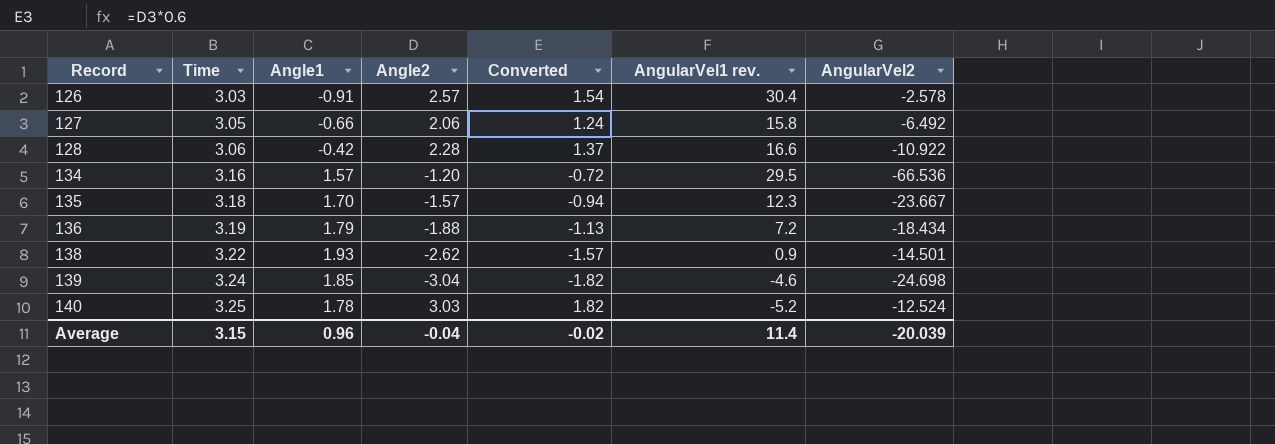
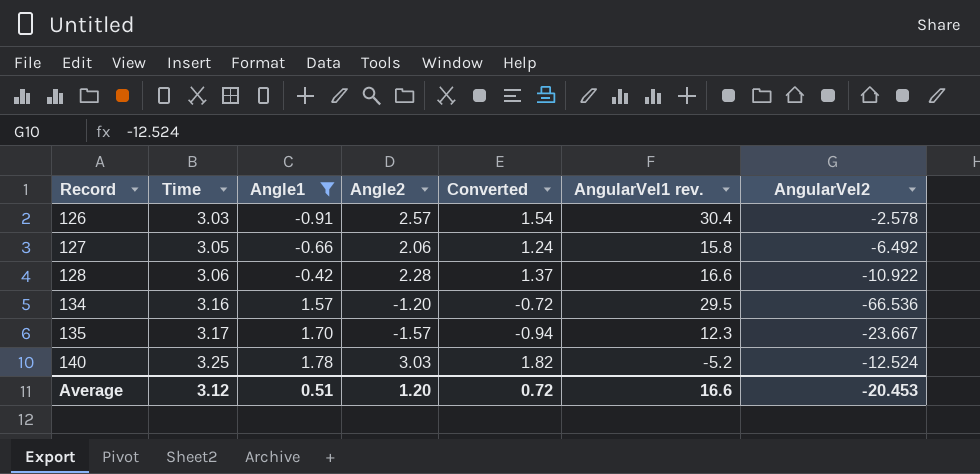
filter: none -> Angle1 <= 1.78
135 | Time: 3.18 -> 3.17
Average | Time: 3.15 -> 3.12
Average | Angle1: 0.96 -> 0.51
Average | Angle2: -0.04 -> 1.20
Average | Converted: -0.02 -> 0.72
Average | AngularVel1 rev.: 11.4 -> 16.6
Average | AngularVel2: -20.039 -> -20.453

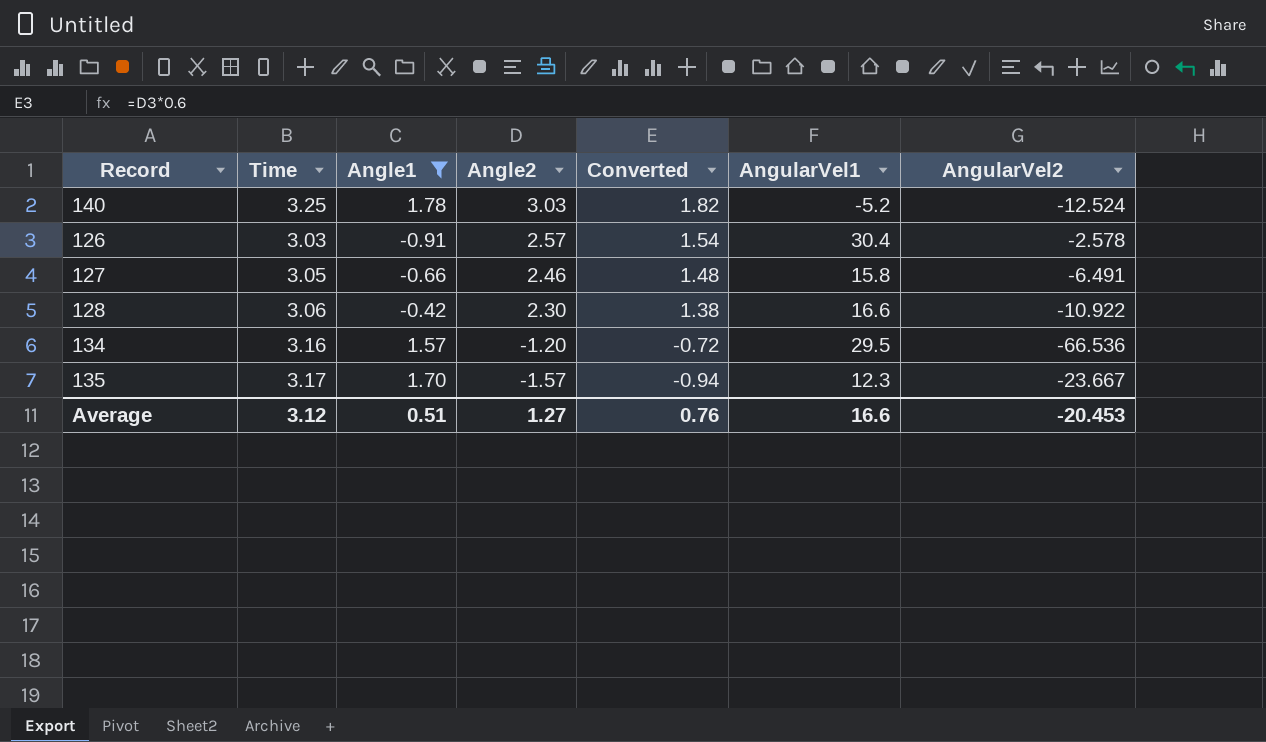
row order: Record ascending -> Angle2 descending
column name: AngularVel1 rev. -> AngularVel1
127 | Angle2: 2.06 -> 2.46
127 | Converted: 1.24 -> 1.48
127 | AngularVel2: -6.492 -> -6.491
128 | Angle2: 2.28 -> 2.30
128 | Converted: 1.37 -> 1.38
Average | Angle2: 1.20 -> 1.27
Average | Converted: 0.72 -> 0.76

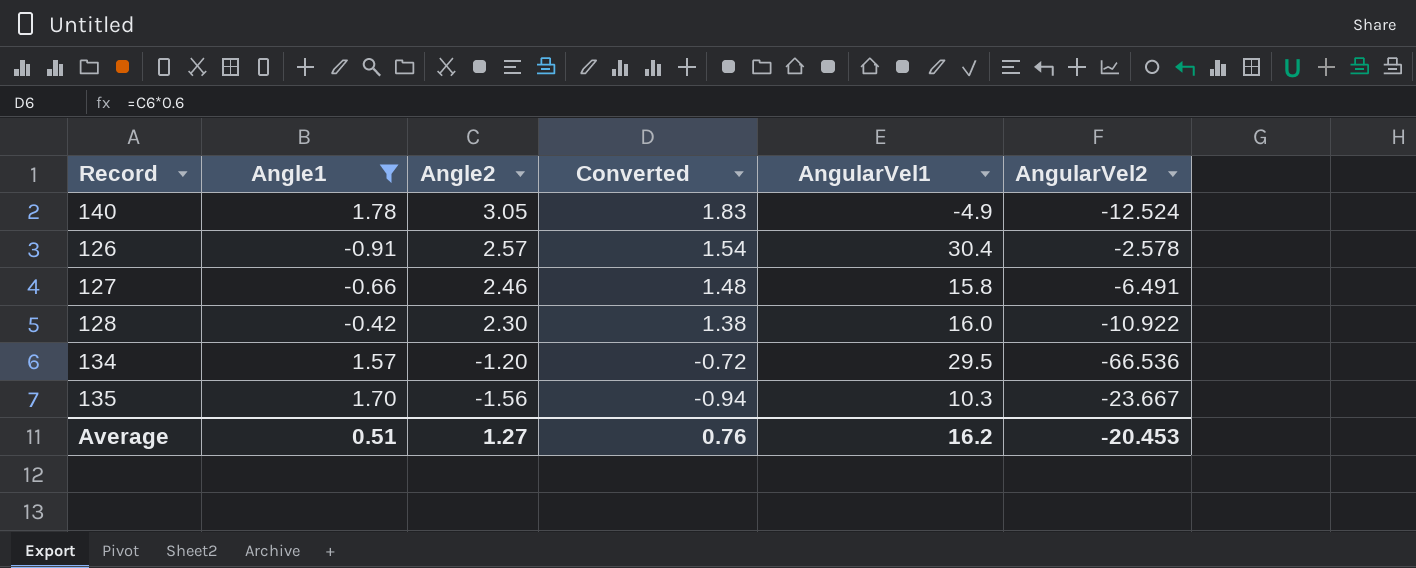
column Time | position: 2 -> none
140 | Angle2: 3.03 -> 3.05
140 | Converted: 1.82 -> 1.83
140 | AngularVel1: -5.2 -> -4.9
128 | AngularVel1: 16.6 -> 16.0
135 | Angle2: -1.57 -> -1.56
135 | AngularVel1: 12.3 -> 10.3
Average | AngularVel1: 16.6 -> 16.2

